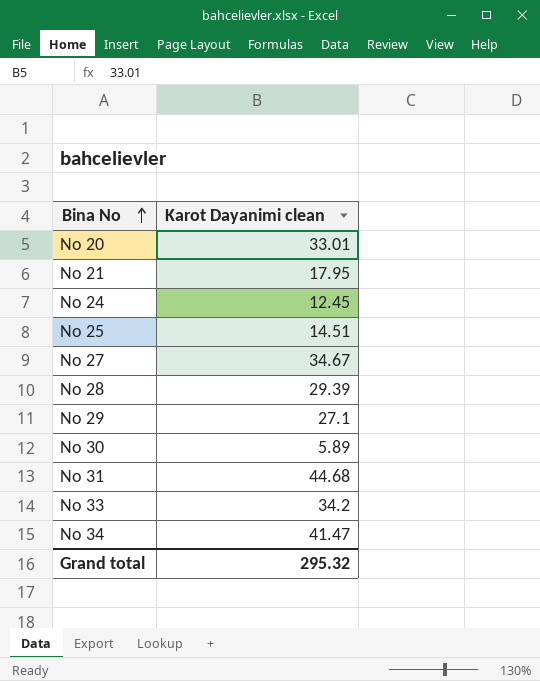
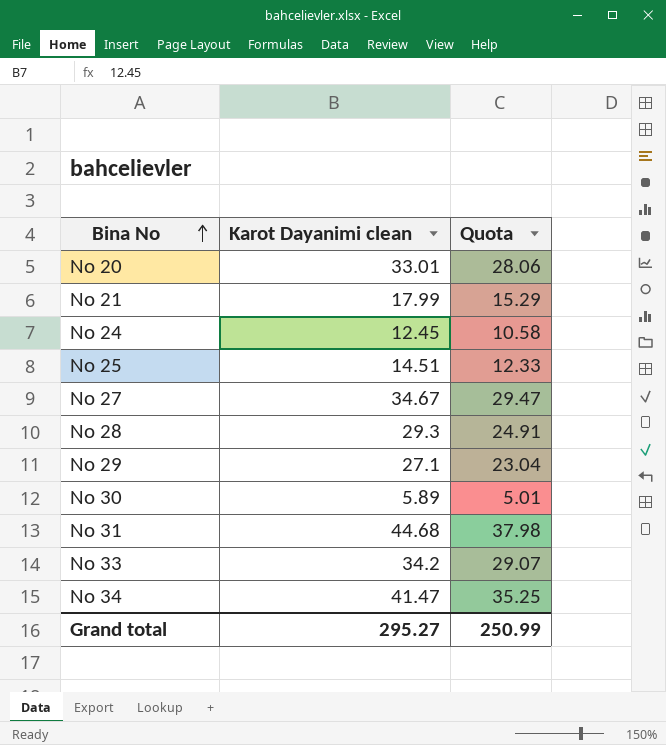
column Quota | formula: none -> [Karot Dayanimi clean] * 0.85
No 21 | Karot Dayanimi clean: 17.95 -> 17.99
No 28 | Karot Dayanimi clean: 29.39 -> 29.3
Grand total | Karot Dayanimi clean: 295.32 -> 295.27

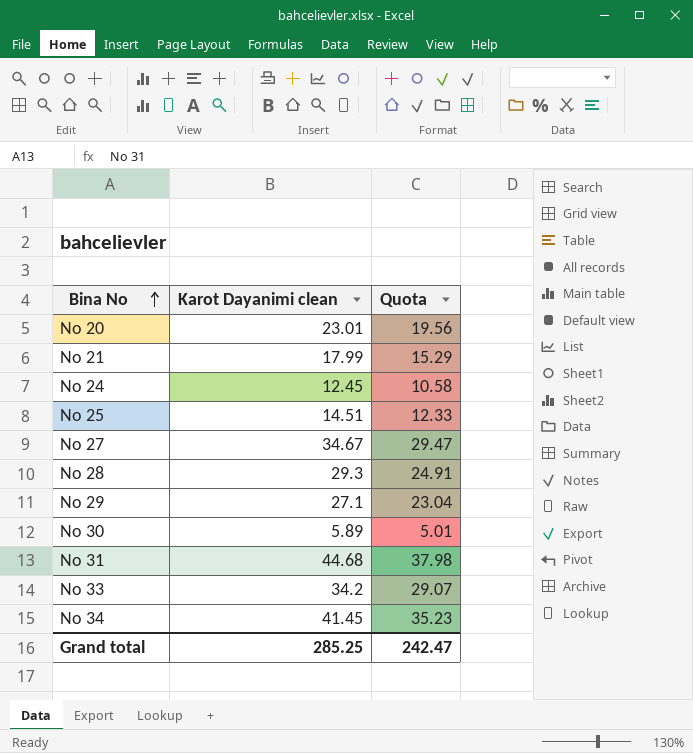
No 20 | Karot Dayanimi clean: 33.01 -> 23.01
No 20 | Quota: 28.06 -> 19.56
No 34 | Karot Dayanimi clean: 41.47 -> 41.45
No 34 | Quota: 35.25 -> 35.23
Grand total | Karot Dayanimi clean: 295.27 -> 285.25
Grand total | Quota: 250.99 -> 242.47

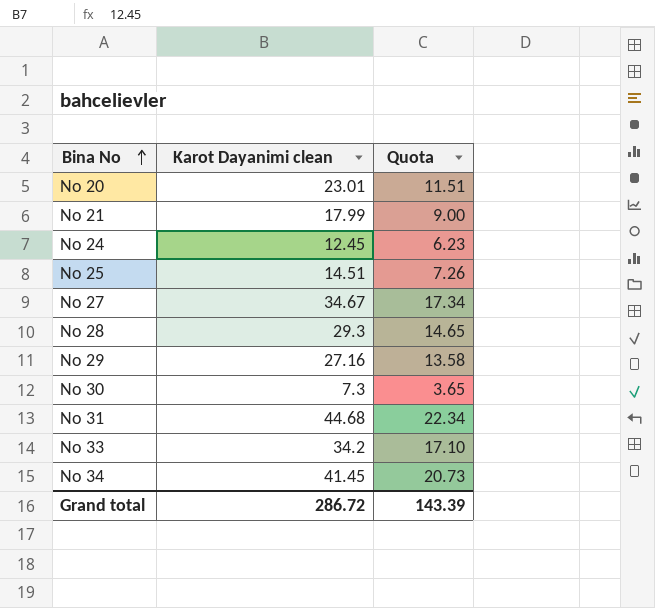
column Quota | formula: [Karot Dayanimi clean] * 0.85 -> [Karot Dayanimi clean] * 0.5
No 29 | Karot Dayanimi clean: 27.1 -> 27.16
No 30 | Karot Dayanimi clean: 5.89 -> 7.3
Grand total | Karot Dayanimi clean: 285.25 -> 286.72
Grand total | Quota: 242.47 -> 143.39

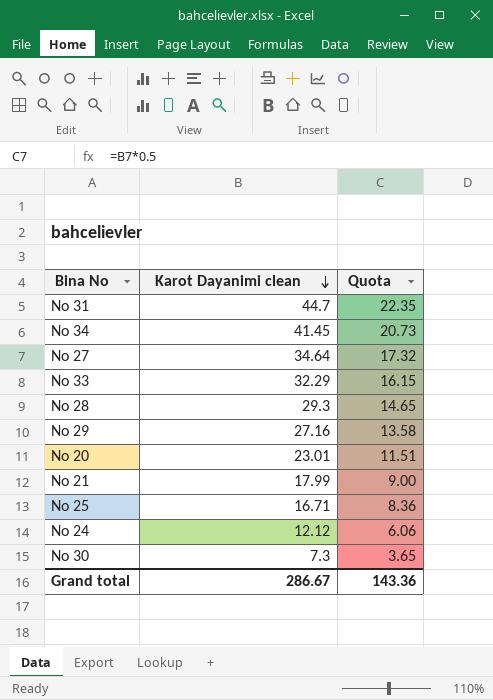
row order: Bina No ascending -> Karot Dayanimi clean descending
No 31 | Karot Dayanimi clean: 44.68 -> 44.7
No 31 | Quota: 22.34 -> 22.35
No 27 | Karot Dayanimi clean: 34.67 -> 34.64
No 27 | Quota: 17.34 -> 17.32
No 33 | Karot Dayanimi clean: 34.2 -> 32.29
No 33 | Quota: 17.10 -> 16.15
No 25 | Karot Dayanimi clean: 14.51 -> 16.71
No 25 | Quota: 7.26 -> 8.36
No 24 | Karot Dayanimi clean: 12.45 -> 12.12
No 24 | Quota: 6.23 -> 6.06
Grand total | Karot Dayanimi clean: 286.72 -> 286.67
Grand total | Quota: 143.39 -> 143.36

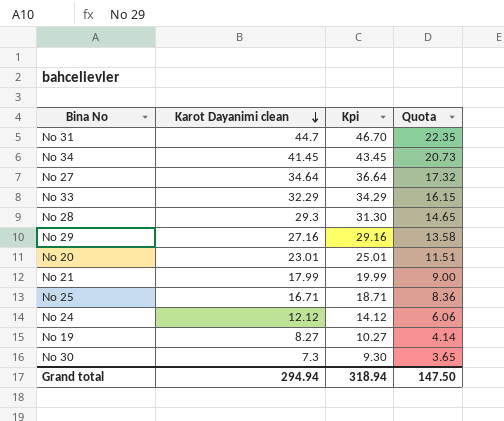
column Kpi | formula: none -> [Karot Dayanimi clean] + 2
row No 19: none -> 8.27 | 10.27 | 4.14
Grand total | Karot Dayanimi clean: 286.67 -> 294.94
Grand total | Quota: 143.36 -> 147.50

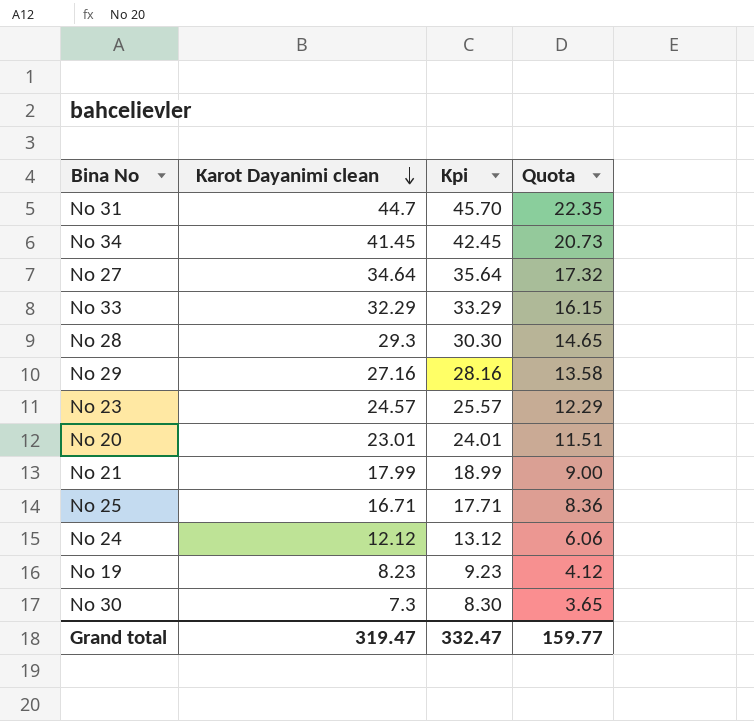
column Kpi | formula: [Karot Dayanimi clean] + 2 -> [Karot Dayanimi clean] + 1
row No 23: none -> 24.57 | 25.57 | 12.29
No 19 | Karot Dayanimi clean: 8.27 -> 8.23
No 19 | Quota: 4.14 -> 4.12
Grand total | Karot Dayanimi clean: 294.94 -> 319.47
Grand total | Kpi: 318.94 -> 332.47
Grand total | Quota: 147.50 -> 159.77

